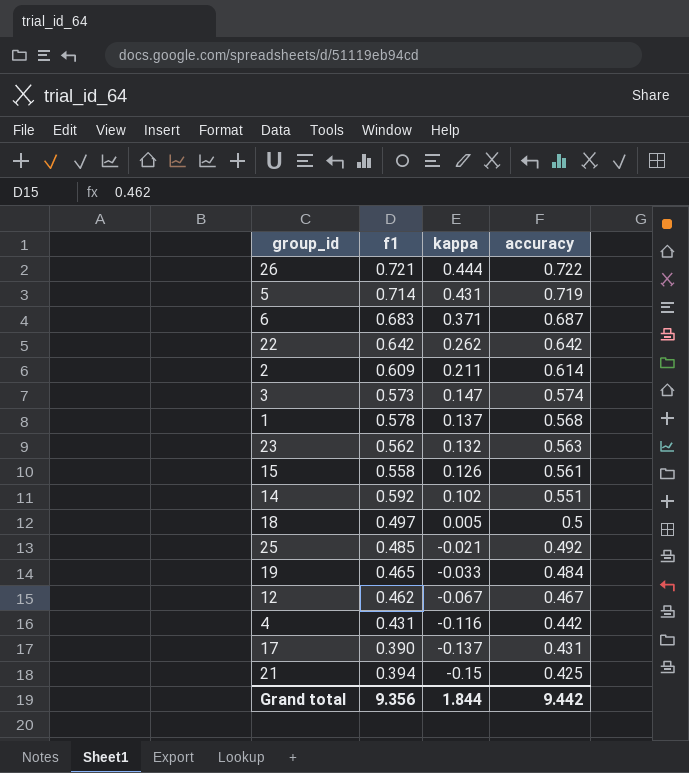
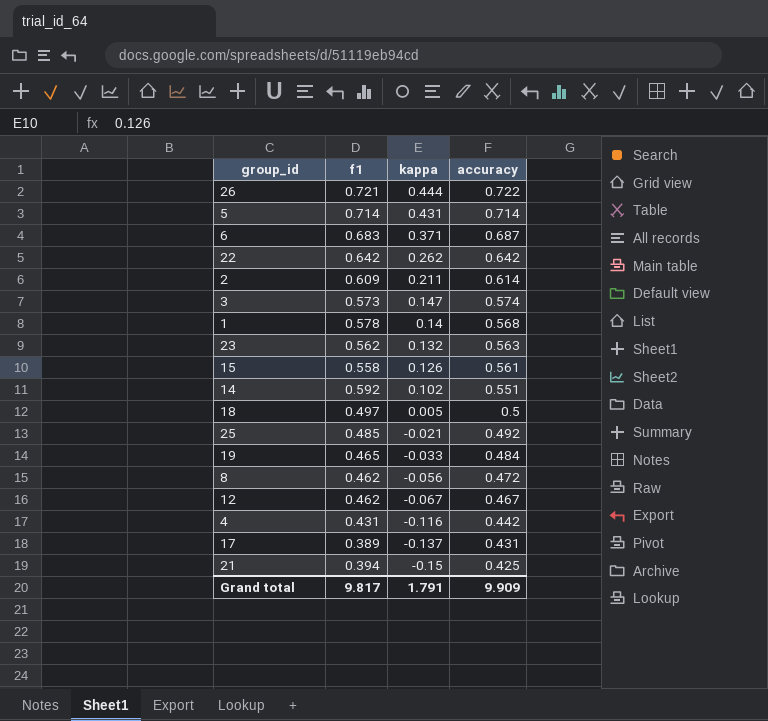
5 | accuracy: 0.719 -> 0.714
1 | kappa: 0.137 -> 0.14
row 8: none -> 0.462 | -0.056 | 0.472
17 | f1: 0.390 -> 0.389
Grand total | f1: 9.356 -> 9.817
Grand total | kappa: 1.844 -> 1.791
Grand total | accuracy: 9.442 -> 9.909

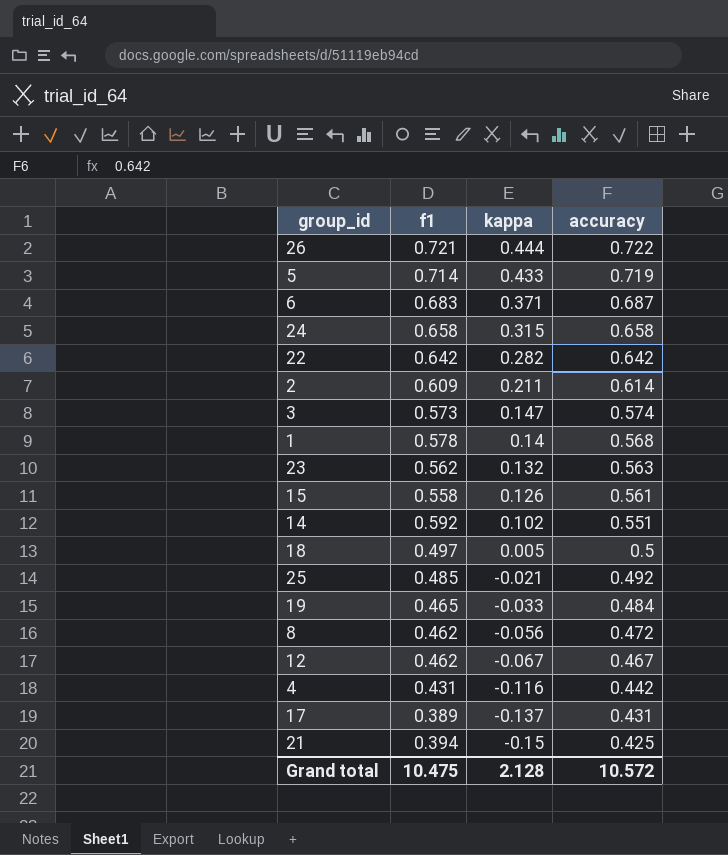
5 | kappa: 0.431 -> 0.433
5 | accuracy: 0.714 -> 0.719
row 24: none -> 0.658 | 0.315 | 0.658
22 | kappa: 0.262 -> 0.282
Grand total | f1: 9.817 -> 10.475
Grand total | kappa: 1.791 -> 2.128
Grand total | accuracy: 9.909 -> 10.572

